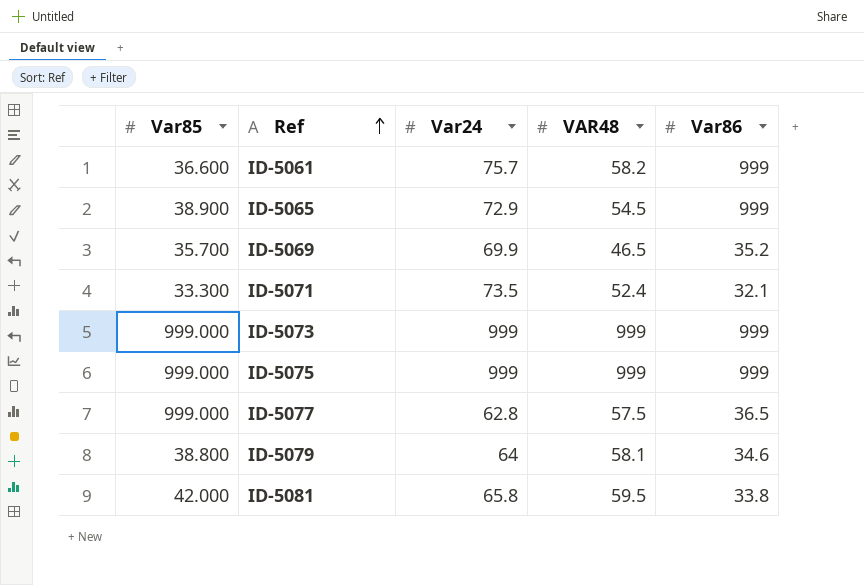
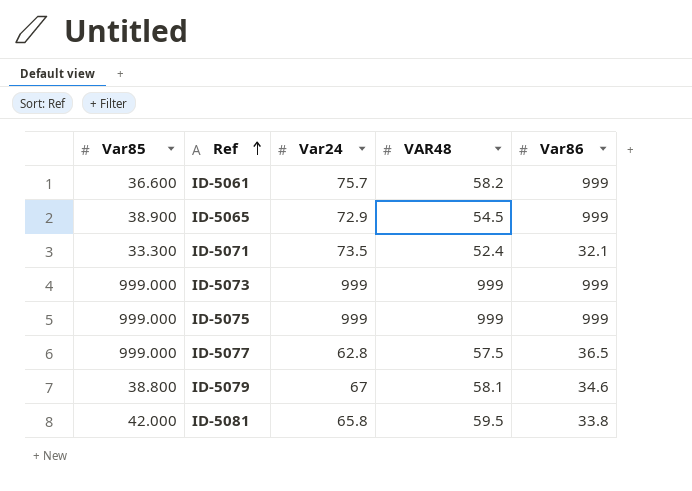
row ID-5069: 35.700 | 69.9 | 46.5 | 35.2 -> none
ID-5079 | Var24: 64 -> 67

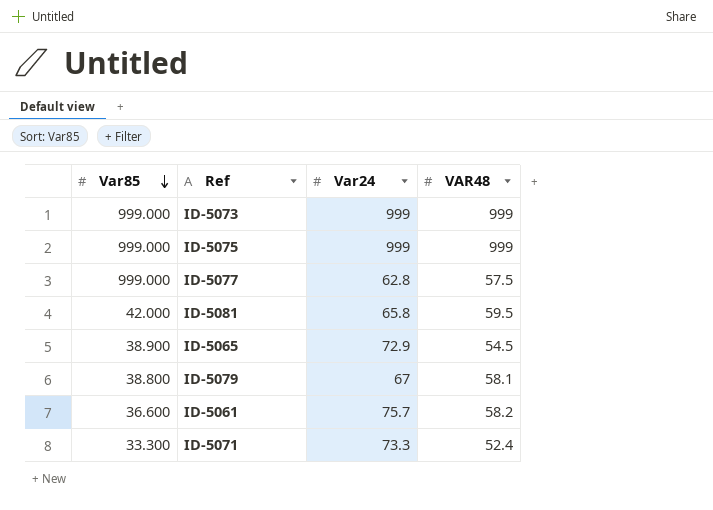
row order: Ref ascending -> Var85 descending
column Var86 | position: 5 -> none
ID-5071 | Var24: 73.5 -> 73.3

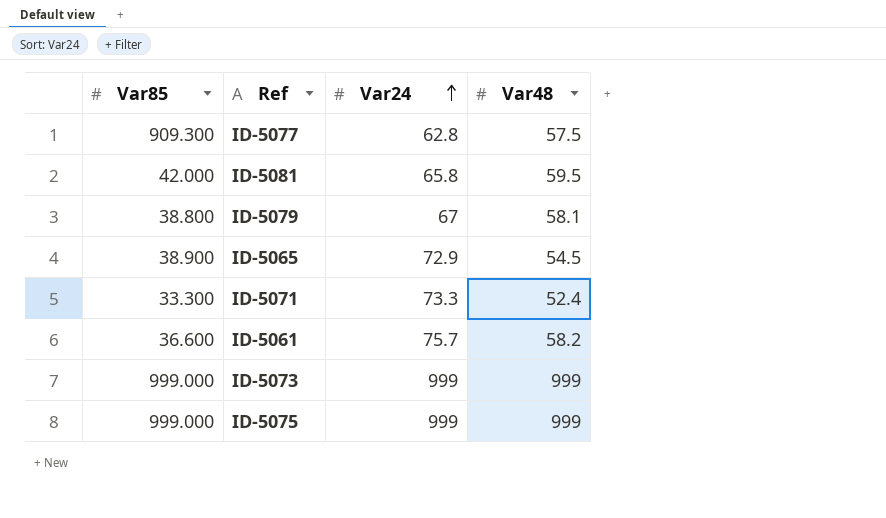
row order: Var85 descending -> Var24 ascending
column name: VAR48 -> Var48
ID-5077 | Var85: 999.000 -> 909.300

